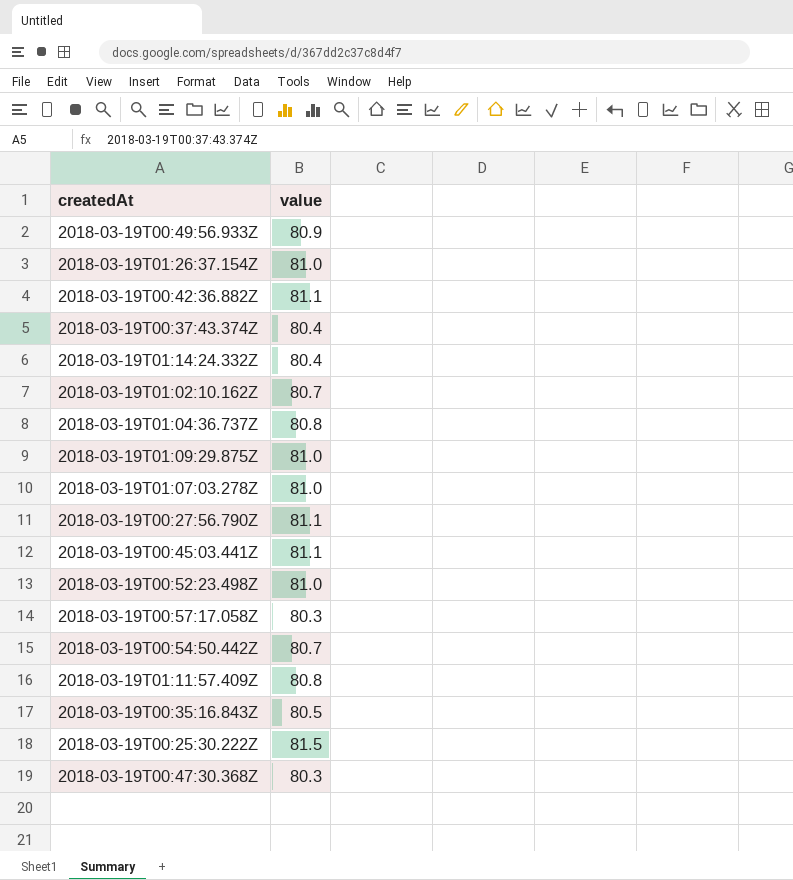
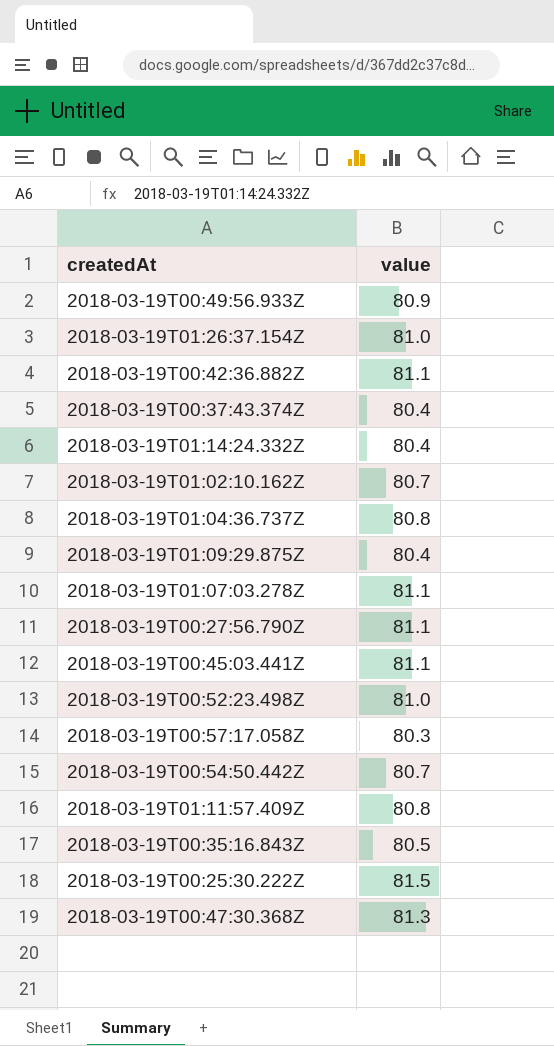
2018-03-19T01:09:29.875Z | value: 81.0 -> 80.4
2018-03-19T01:07:03.278Z | value: 81.0 -> 81.1
2018-03-19T00:47:30.368Z | value: 80.3 -> 81.3

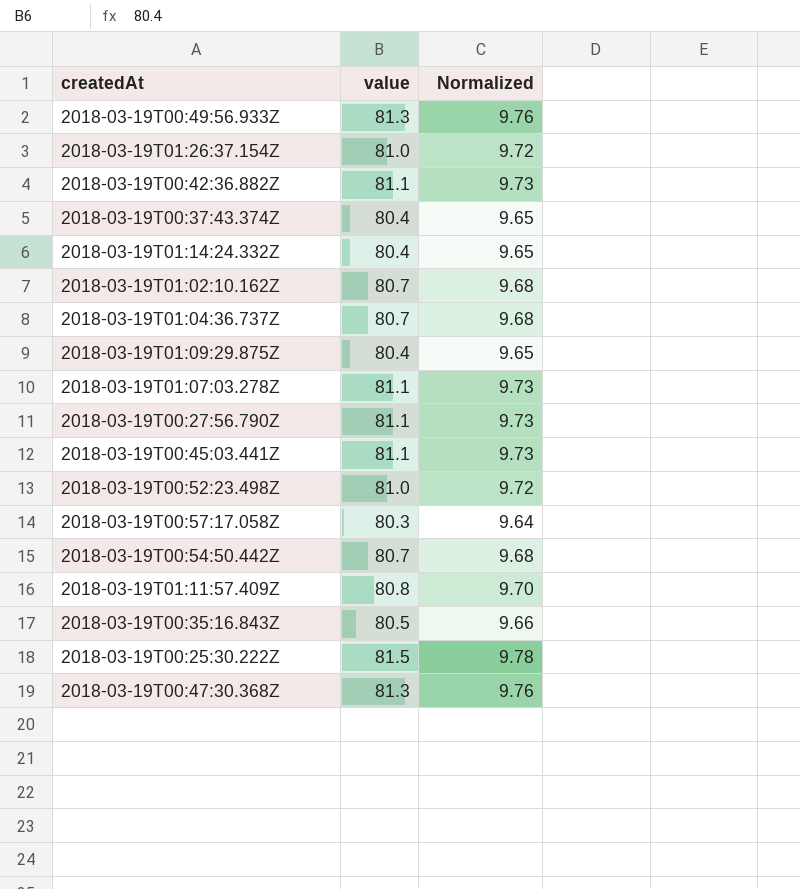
column Normalized | formula: none -> [value] * 0.12
2018-03-19T00:49:56.933Z | value: 80.9 -> 81.3
2018-03-19T01:04:36.737Z | value: 80.8 -> 80.7

